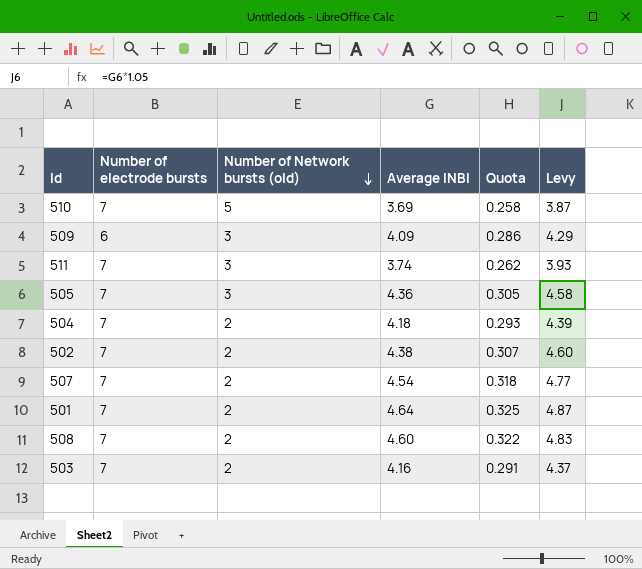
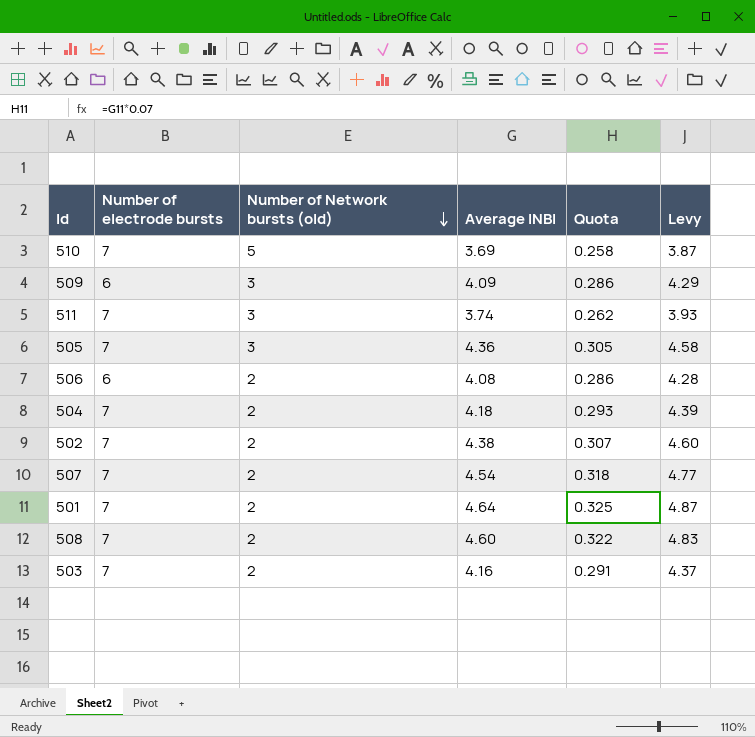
row 506: none -> 6 | 2 | 4.08 | 0.286 | 4.28

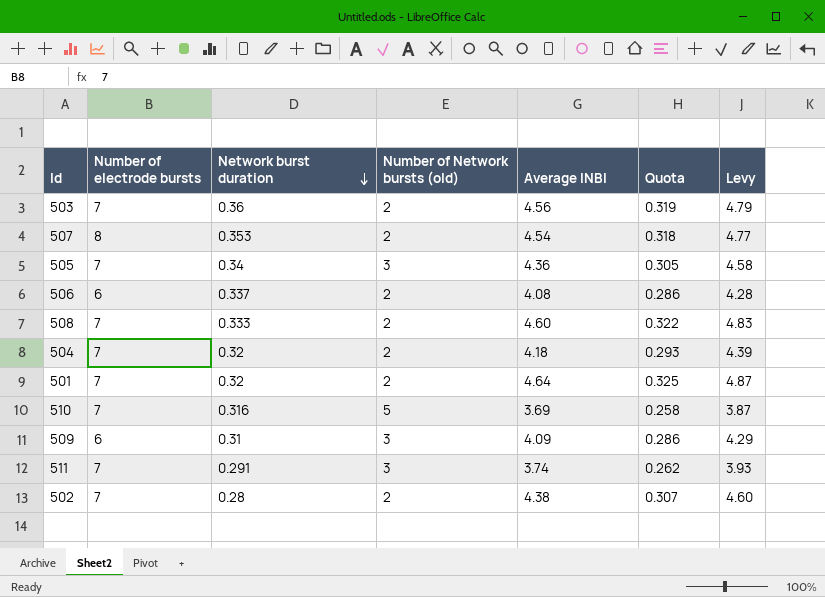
row order: Number of Network bursts (old) descending -> Network burst duration descending
column Network burst duration | position: none -> 3
503 | Average INBI: 4.16 -> 4.56
503 | Quota: 0.291 -> 0.319
503 | Levy: 4.37 -> 4.79
507 | Number of electrode bursts: 7 -> 8

